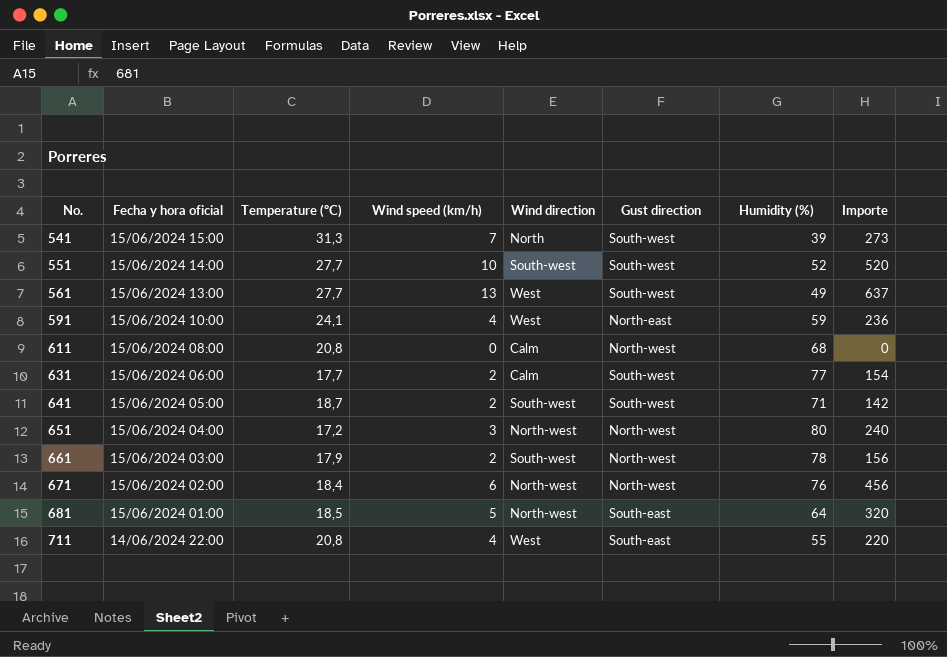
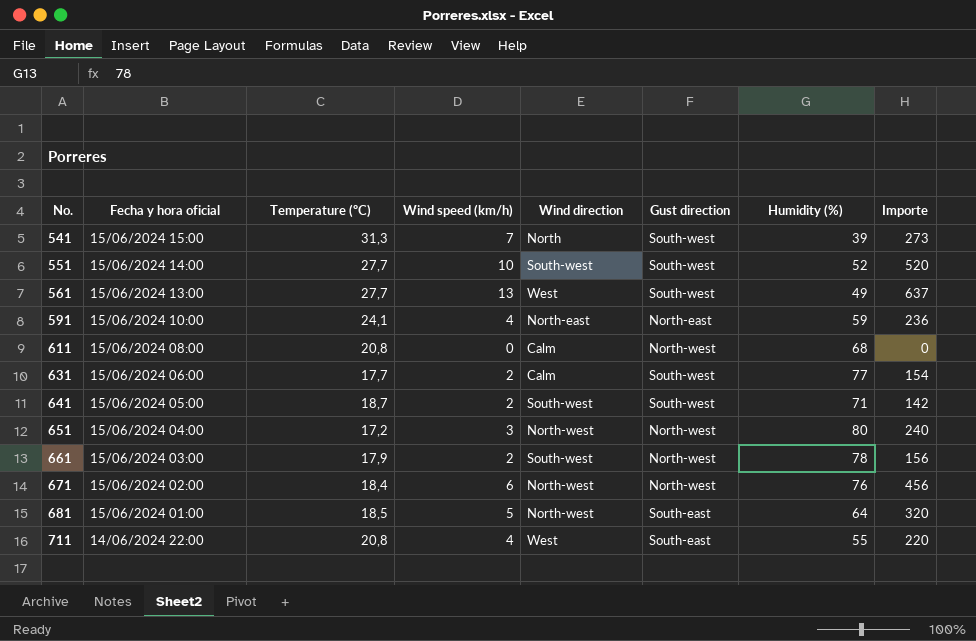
591 | Wind direction: West -> North-east

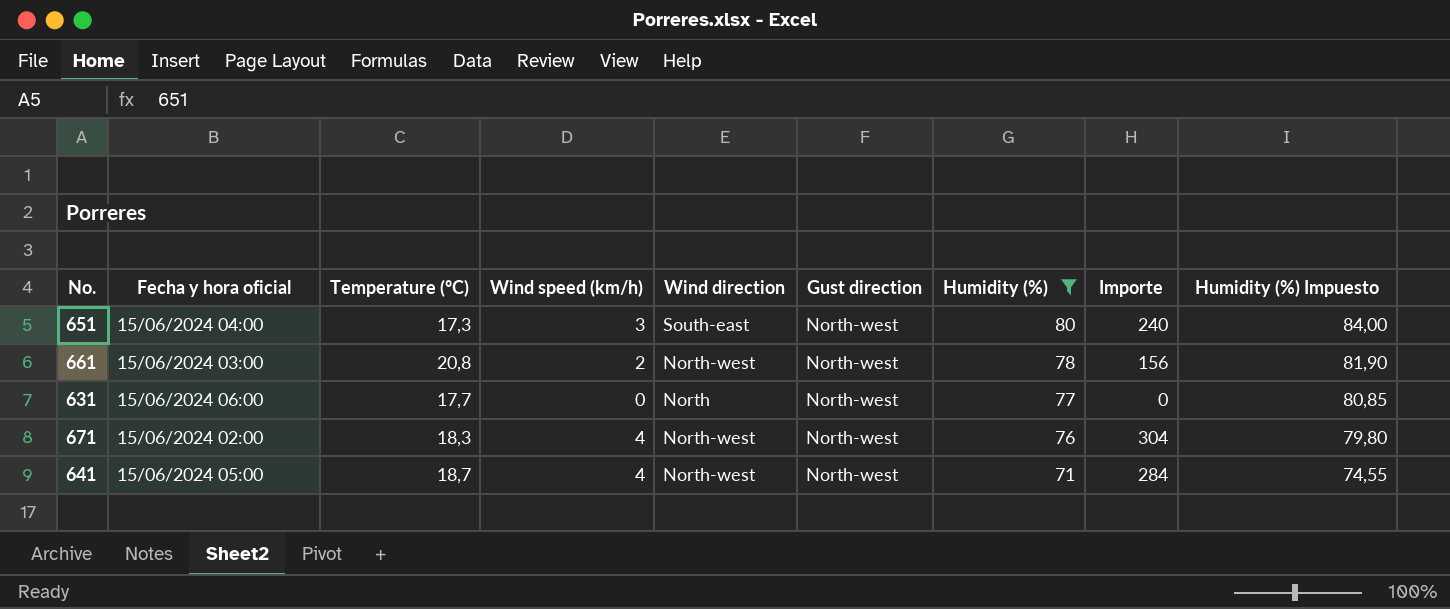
filter: none -> Humidity (%) >= 71
row order: No. ascending -> Humidity (%) descending
column Humidity (%) Impuesto | formula: none -> [Humidity (%)] * 1,05
651 | Temperature (ºC): 17,2 -> 17,3
651 | Wind direction: North-west -> South-east
661 | Temperature (ºC): 17,9 -> 20,8
661 | Wind direction: South-west -> North-west
631 | Wind speed (km/h): 2 -> 0
631 | Wind direction: Calm -> North
631 | Gust direction: South-west -> North-west
631 | Importe: 154 -> 0
671 | Temperature (ºC): 18,4 -> 18,3
671 | Wind speed (km/h): 6 -> 4
671 | Importe: 456 -> 304
641 | Wind speed (km/h): 2 -> 4
641 | Wind direction: South-west -> North-west
641 | Gust direction: South-west -> North-west
641 | Importe: 142 -> 284

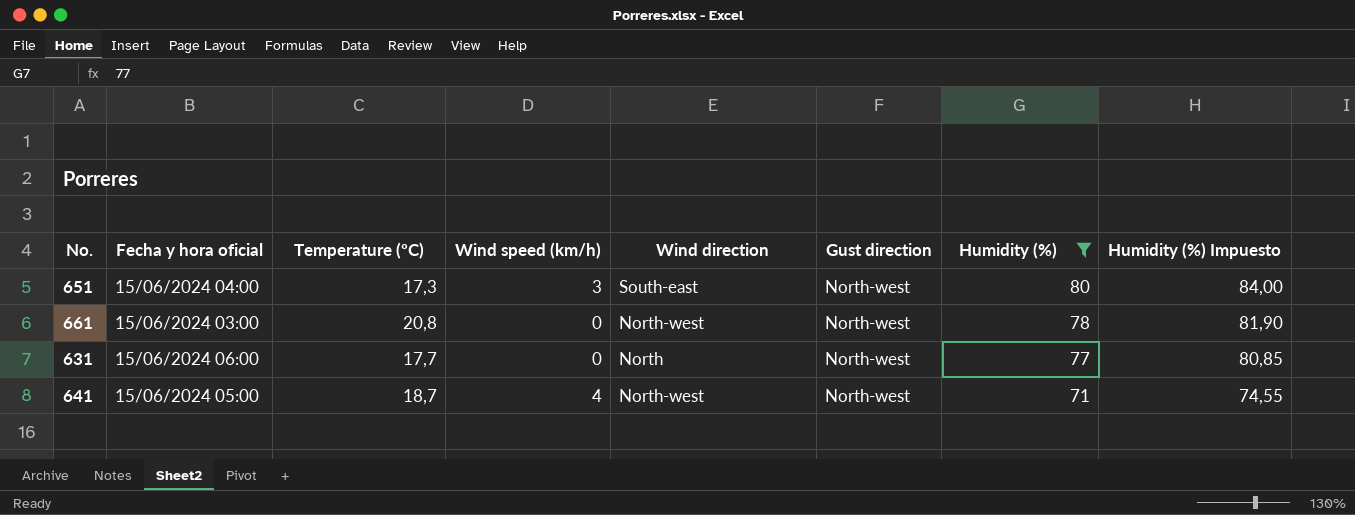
column Importe | formula: [Wind speed (km/h)] * [Humidity (%)] -> none
row 671: 15/06/2024 02:00 | 18,3 | 4 | North-west | North-west | 76 | 304 | 79,80 -> none
661 | Wind speed (km/h): 2 -> 0

